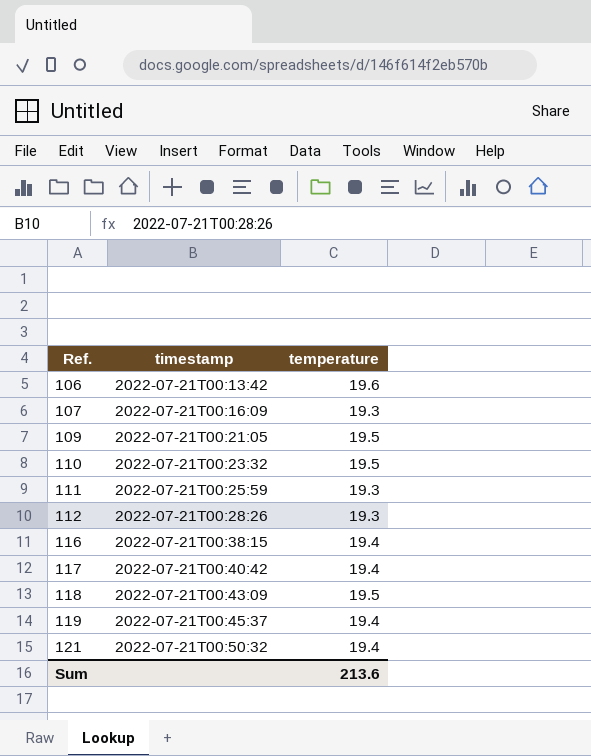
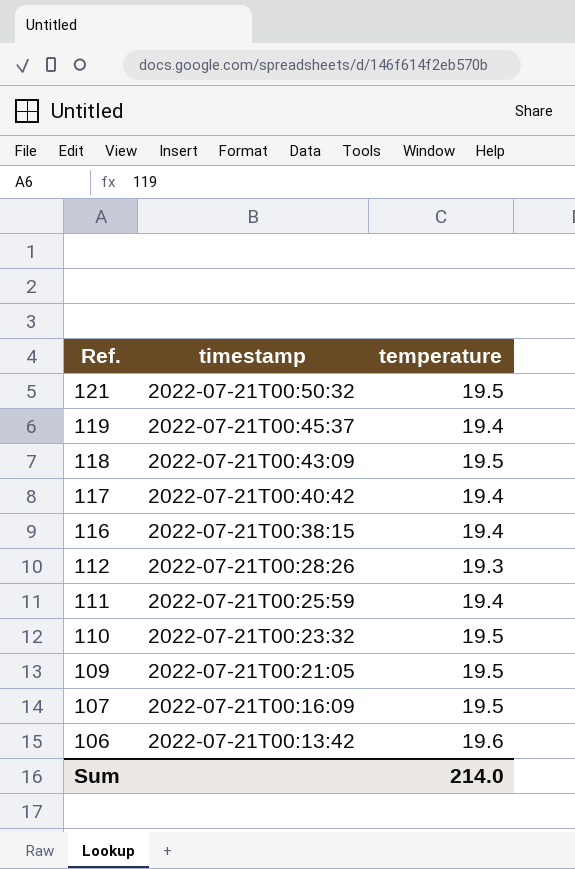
row order: Ref. ascending -> Ref. descending
121 | temperature: 19.4 -> 19.5
111 | temperature: 19.3 -> 19.4
107 | temperature: 19.3 -> 19.5
Sum | temperature: 213.6 -> 214.0

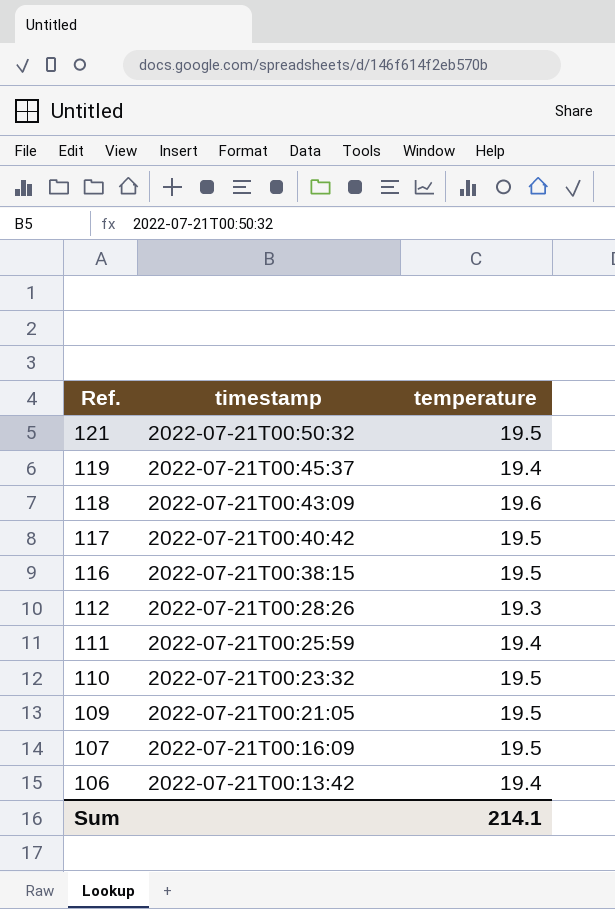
118 | temperature: 19.5 -> 19.6
117 | temperature: 19.4 -> 19.5
116 | temperature: 19.4 -> 19.5
106 | temperature: 19.6 -> 19.4
Sum | temperature: 214.0 -> 214.1

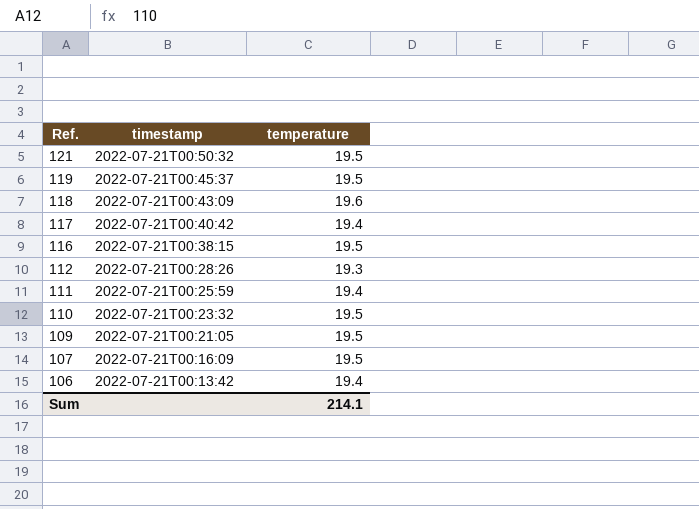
119 | temperature: 19.4 -> 19.5
117 | temperature: 19.5 -> 19.4

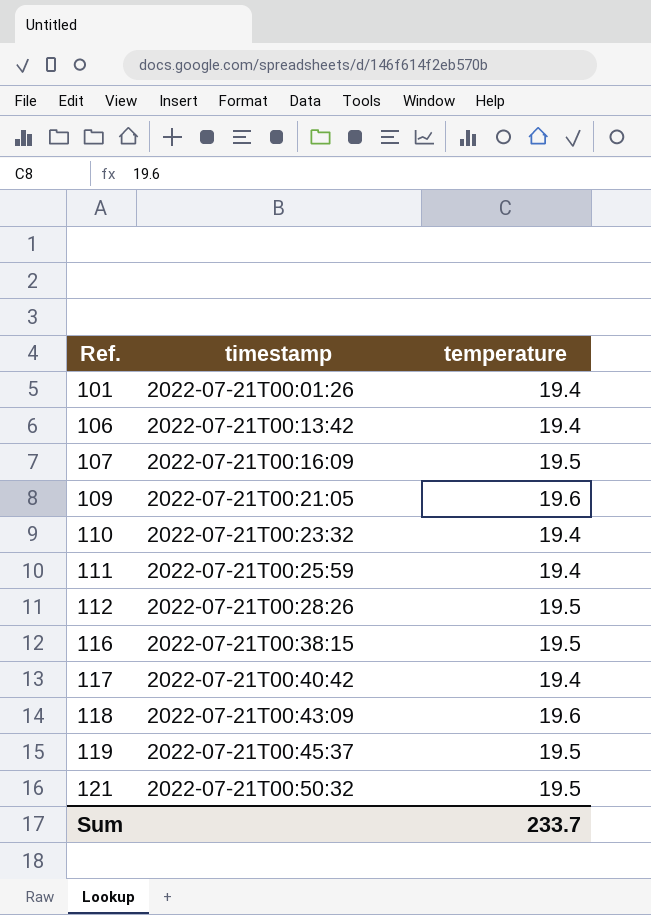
row order: Ref. descending -> Ref. ascending
row 101: none -> 2022-07-21T00:01:26 | 19.4
109 | temperature: 19.5 -> 19.6
110 | temperature: 19.5 -> 19.4
112 | temperature: 19.3 -> 19.5
Sum | temperature: 214.1 -> 233.7

